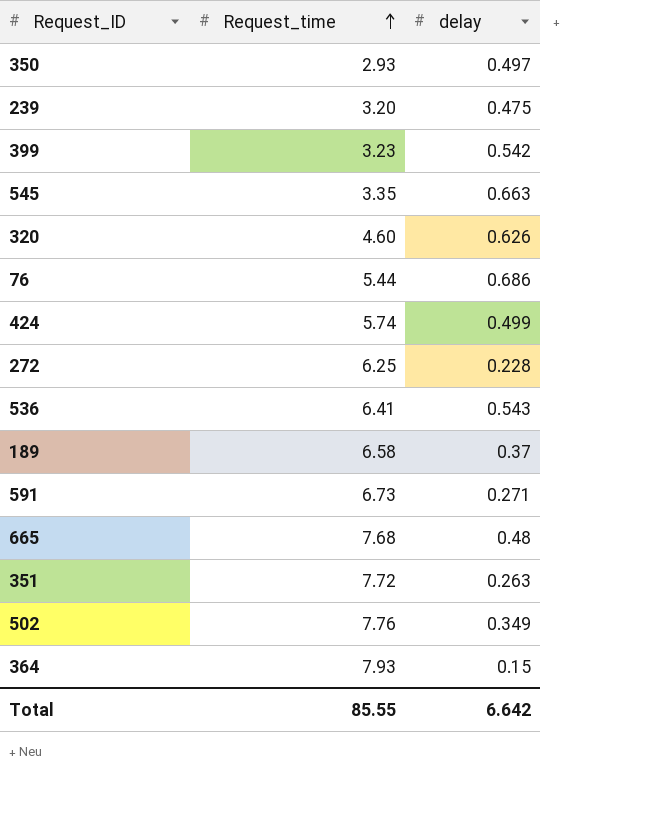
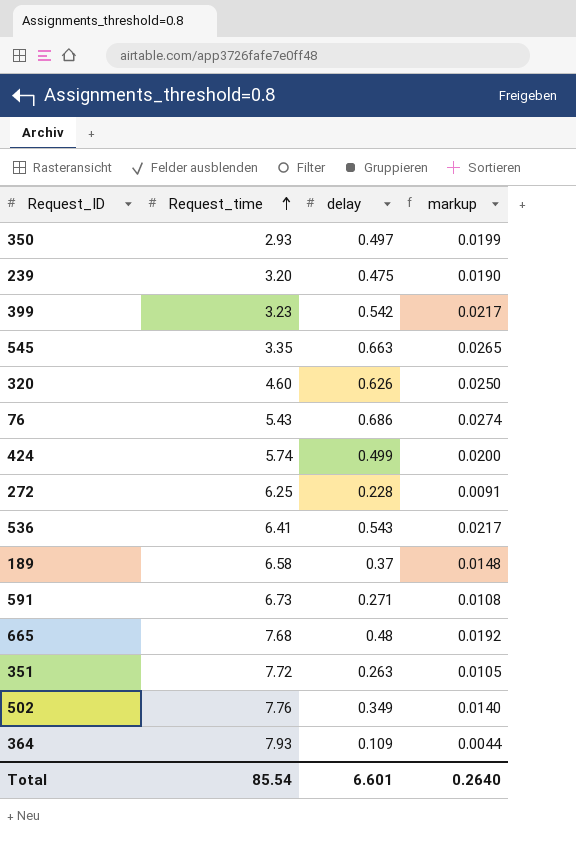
column markup | formula: none -> [delay] * 0.04
76 | Request_time: 5.44 -> 5.43
364 | delay: 0.15 -> 0.109
Total | Request_time: 85.55 -> 85.54
Total | delay: 6.642 -> 6.601

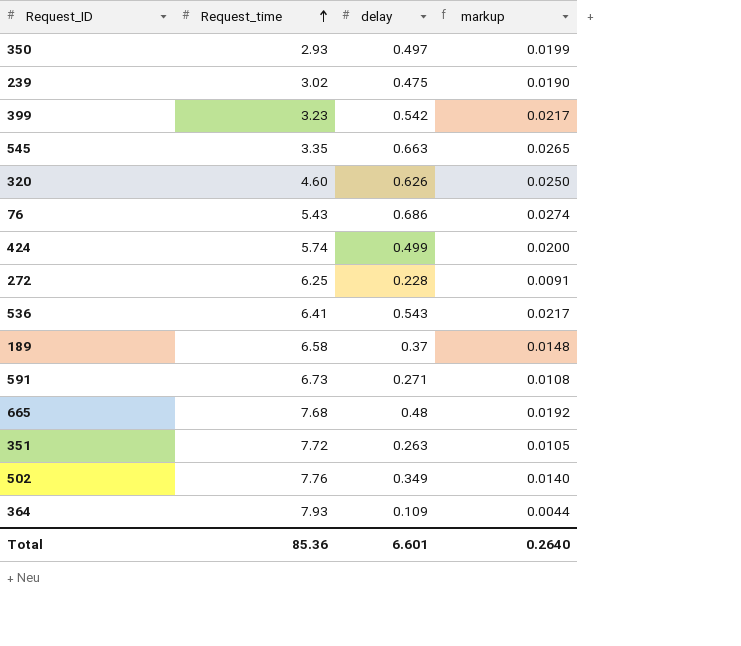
239 | Request_time: 3.20 -> 3.02
Total | Request_time: 85.54 -> 85.36

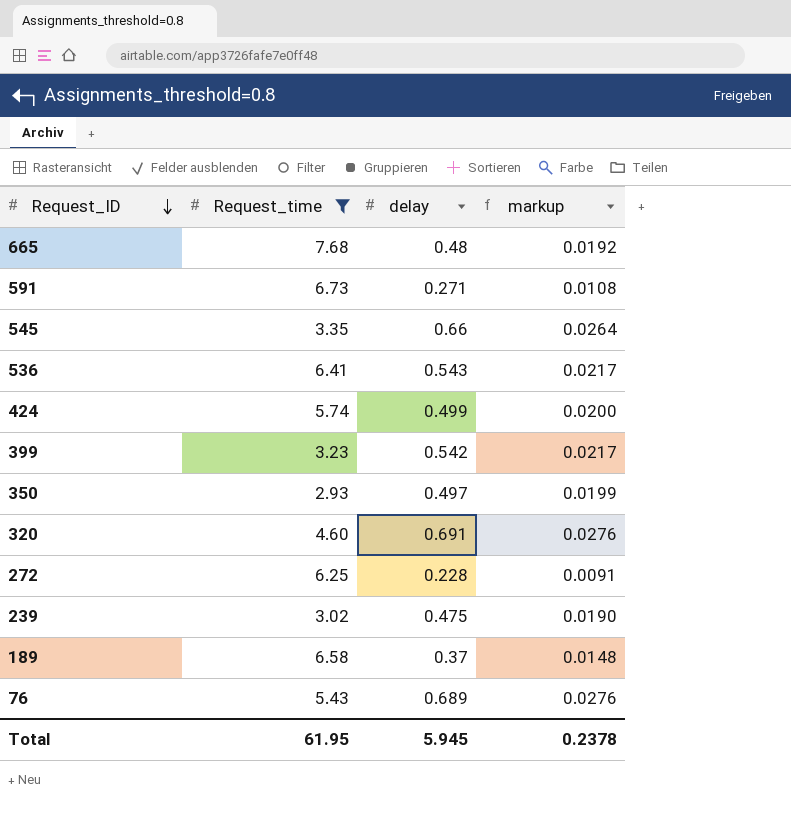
filter: none -> Request_time <= 7.68
row order: Request_time ascending -> Request_ID descending
545 | delay: 0.663 -> 0.66
545 | markup: 0.0265 -> 0.0264
320 | delay: 0.626 -> 0.691
320 | markup: 0.0250 -> 0.0276
76 | delay: 0.686 -> 0.689
76 | markup: 0.0274 -> 0.0276
Total | Request_time: 85.36 -> 61.95
Total | delay: 6.601 -> 5.945
Total | markup: 0.2640 -> 0.2378

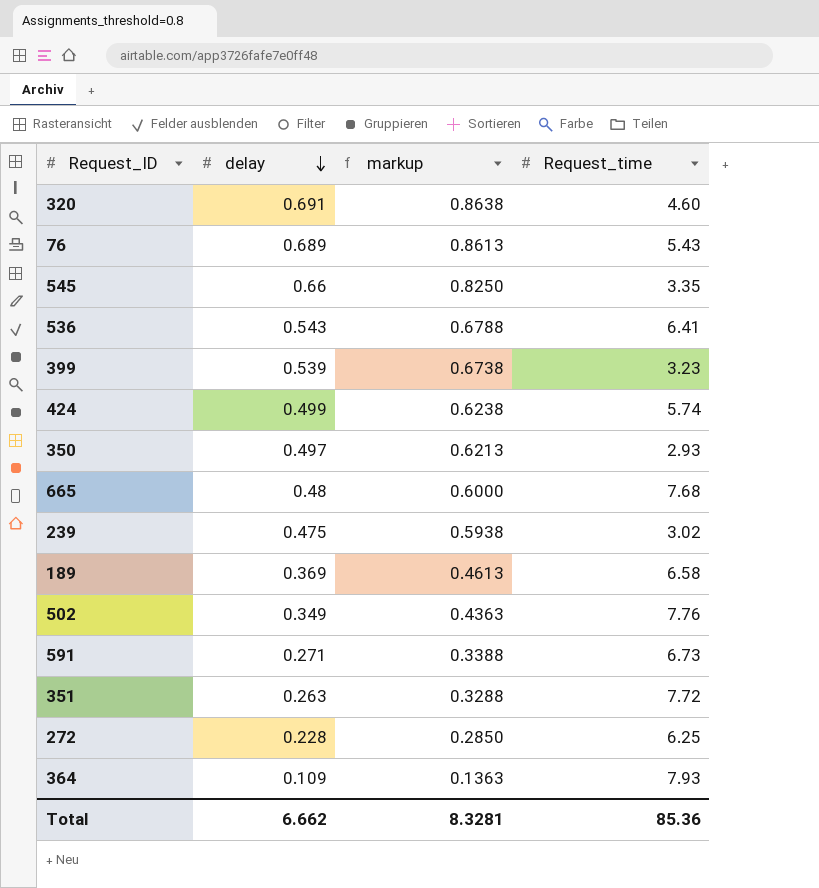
filter: Request_time <= 7.68 -> none
row order: Request_ID descending -> delay descending
column markup | formula: [delay] * 0.04 -> [delay] * 1.25
column Request_time | position: 2 -> 4
399 | delay: 0.542 -> 0.539
189 | delay: 0.37 -> 0.369
Total | delay: 5.945 -> 6.662
Total | markup: 0.2378 -> 8.3281
Total | Request_time: 61.95 -> 85.36

